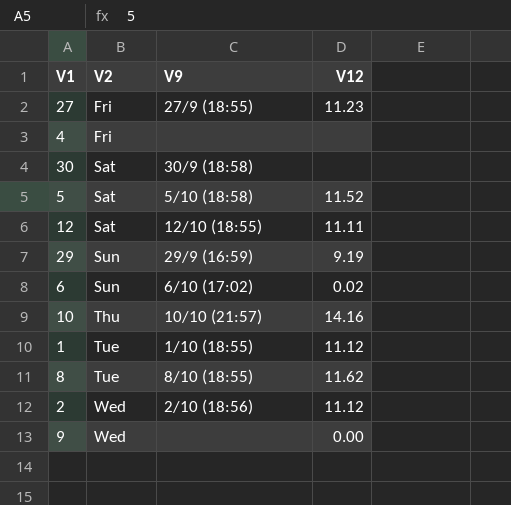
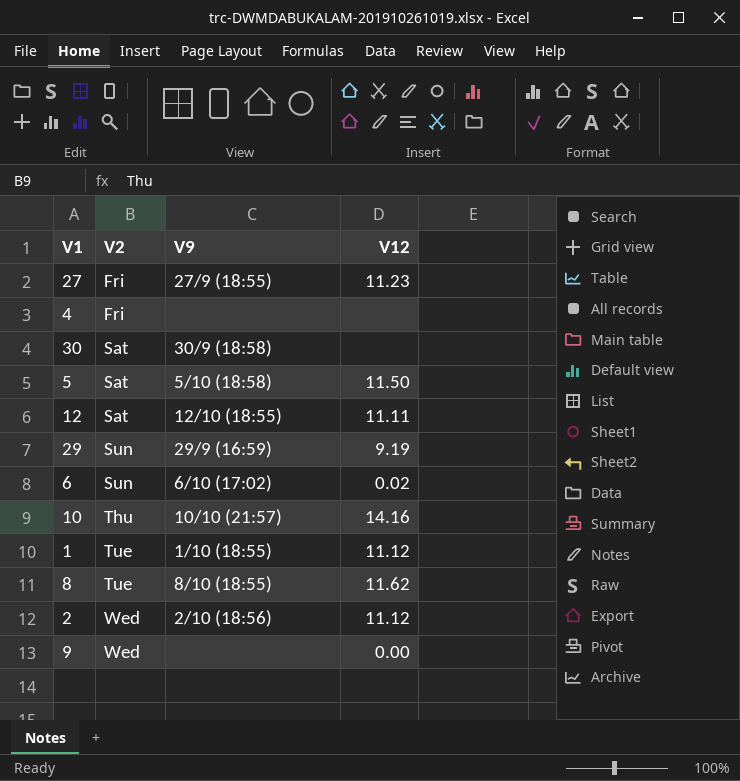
5 | V12: 11.52 -> 11.50

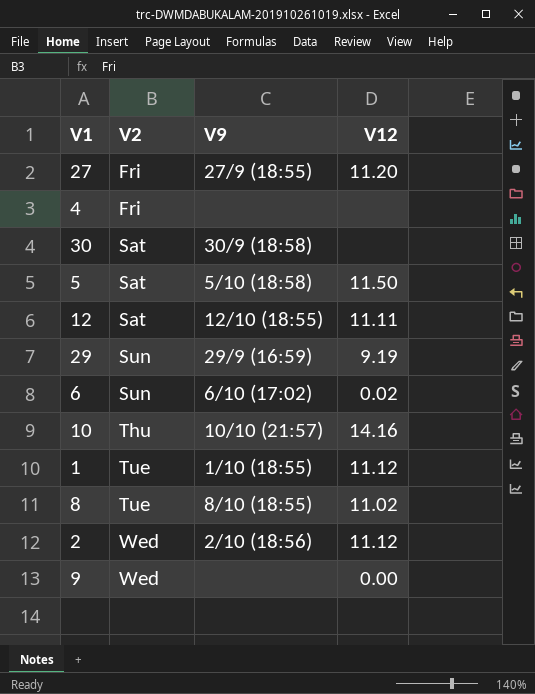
27 | V12: 11.23 -> 11.20
8 | V12: 11.62 -> 11.02

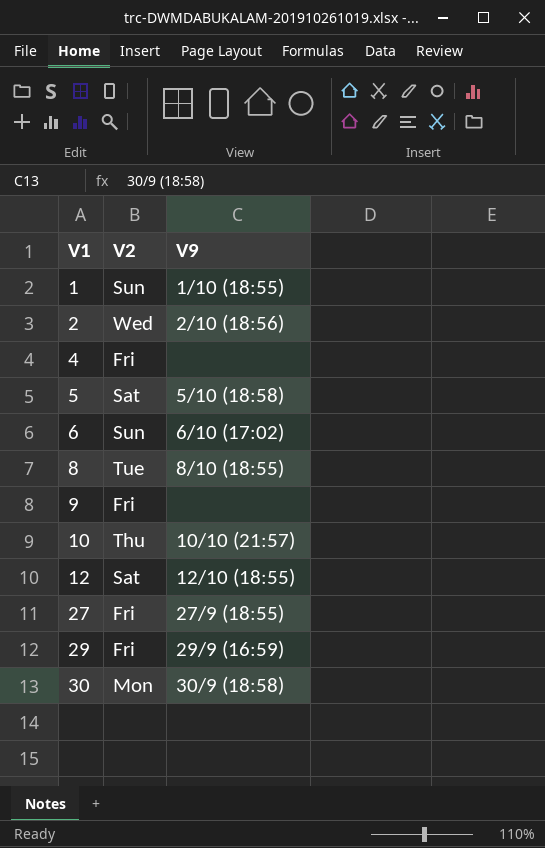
row order: V2 ascending -> V1 ascending
column V12 | position: 4 -> none
1 | V2: Tue -> Sun
9 | V2: Wed -> Fri
29 | V2: Sun -> Fri
30 | V2: Sat -> Mon

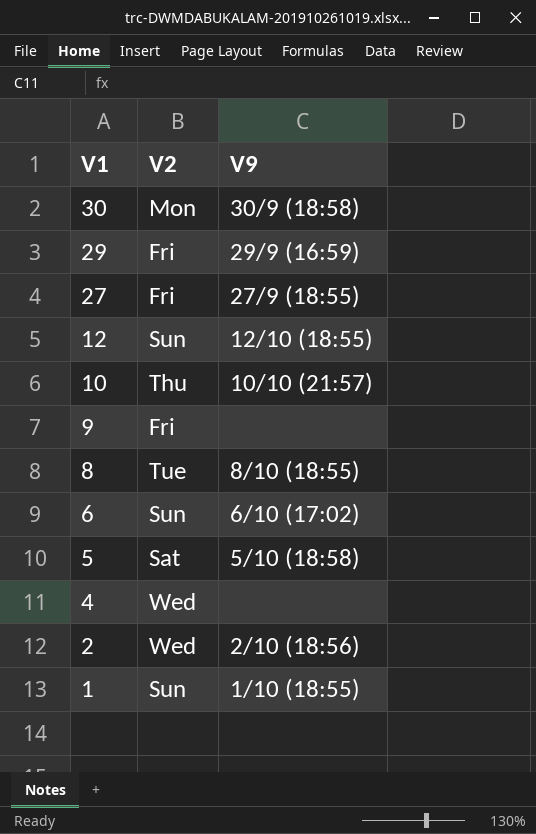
row order: V1 ascending -> V1 descending
12 | V2: Sat -> Sun
4 | V2: Fri -> Wed

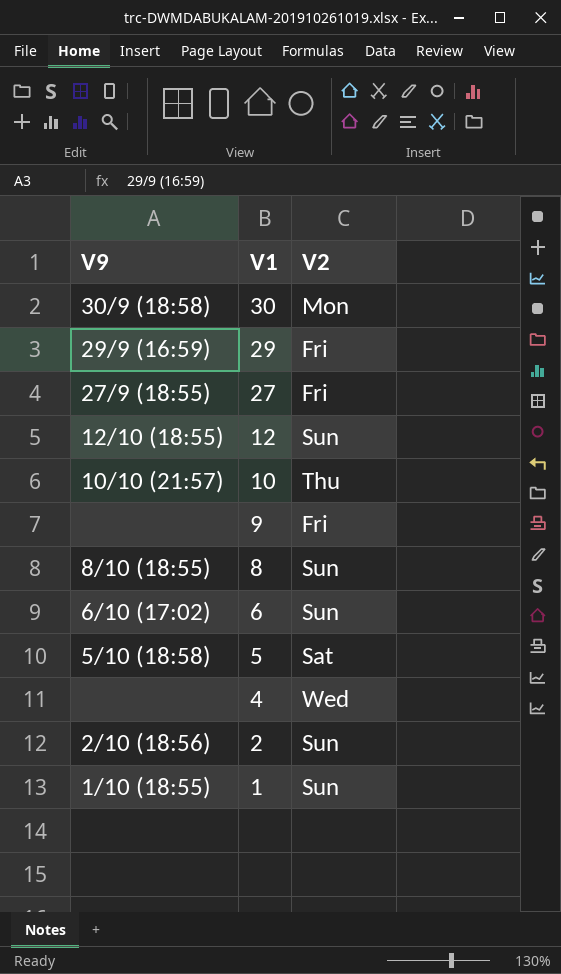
column V9 | position: 3 -> 1
8 | V2: Tue -> Sun
2 | V2: Wed -> Sun

